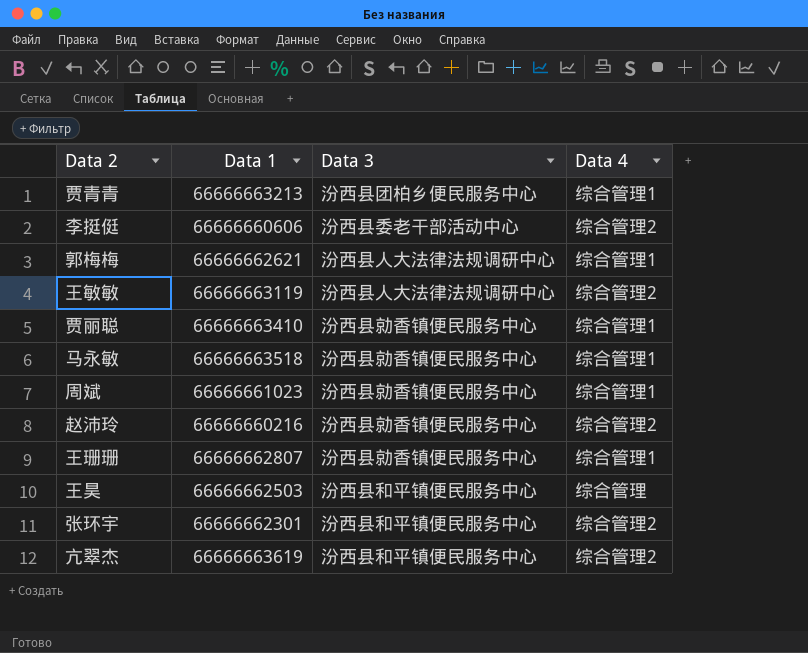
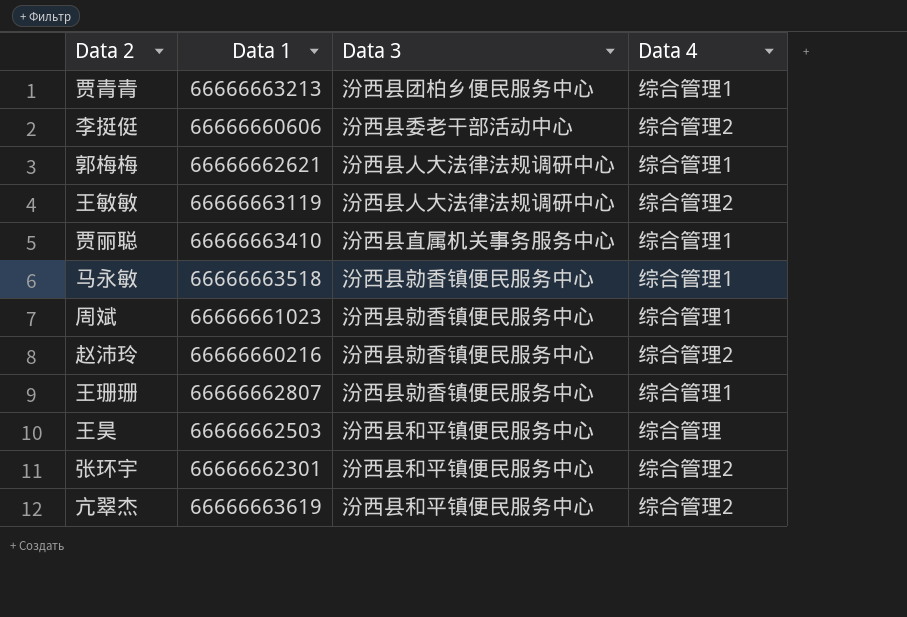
贾丽聪 | Data 3: 汾西县勍香镇便民服务中心 -> 汾西县直属机关事务服务中心

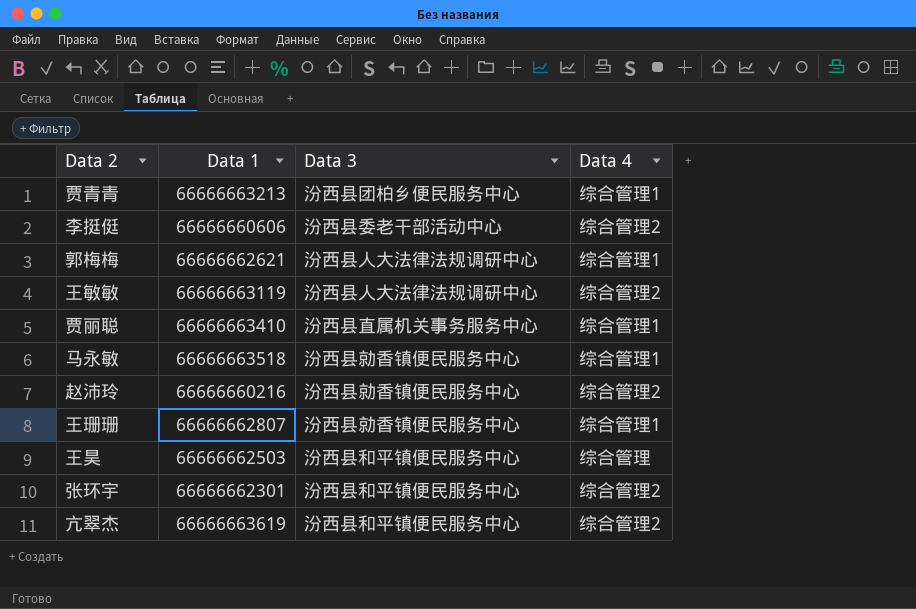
row 周斌: 66666661023 | 汾西县勍香镇便民服务中心 | 综合管理1 -> none

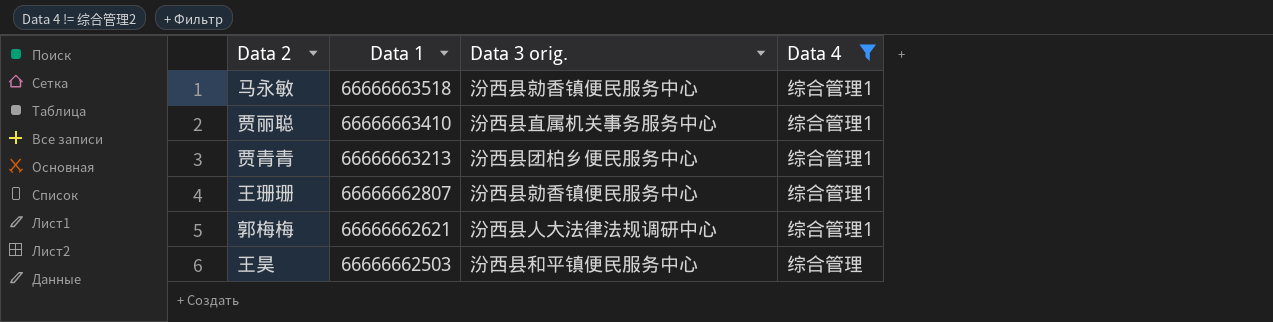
filter: none -> Data 4 != 综合管理2
row order: none -> Data 1 descending
column name: Data 3 -> Data 3 orig.

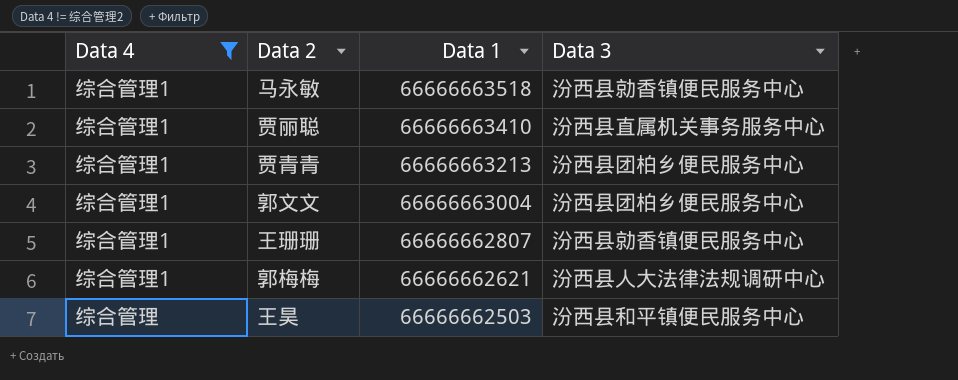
column Data 4 | position: 4 -> 1
column name: Data 3 orig. -> Data 3
row 郭文文: none -> 综合管理1 | 66666663004 | 汾西县团柏乡便民服务中心

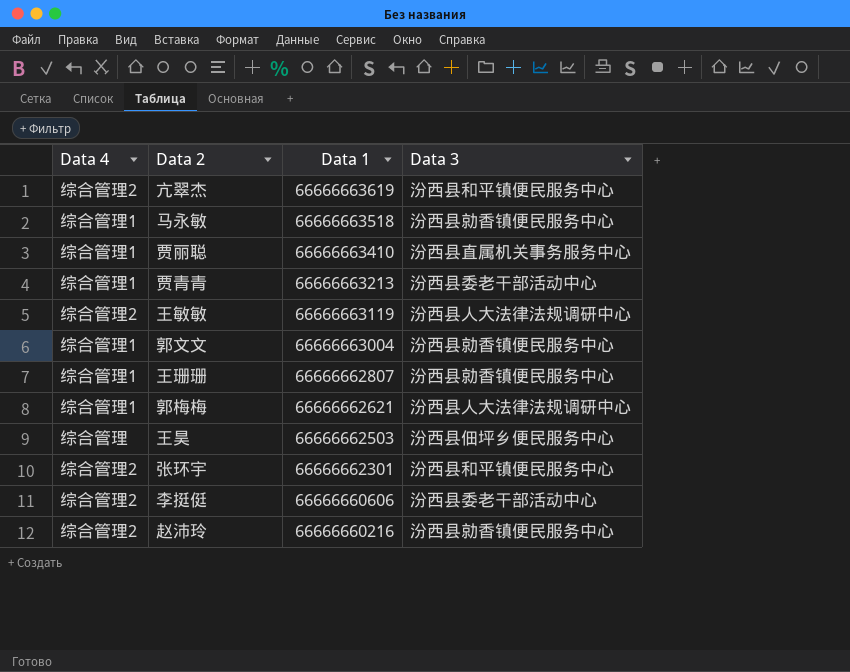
filter: Data 4 != 综合管理2 -> none
贾青青 | Data 3: 汾西县团柏乡便民服务中心 -> 汾西县委老干部活动中心
郭文文 | Data 3: 汾西县团柏乡便民服务中心 -> 汾西县勍香镇便民服务中心
王昊 | Data 3: 汾西县和平镇便民服务中心 -> 汾西县佃坪乡便民服务中心

